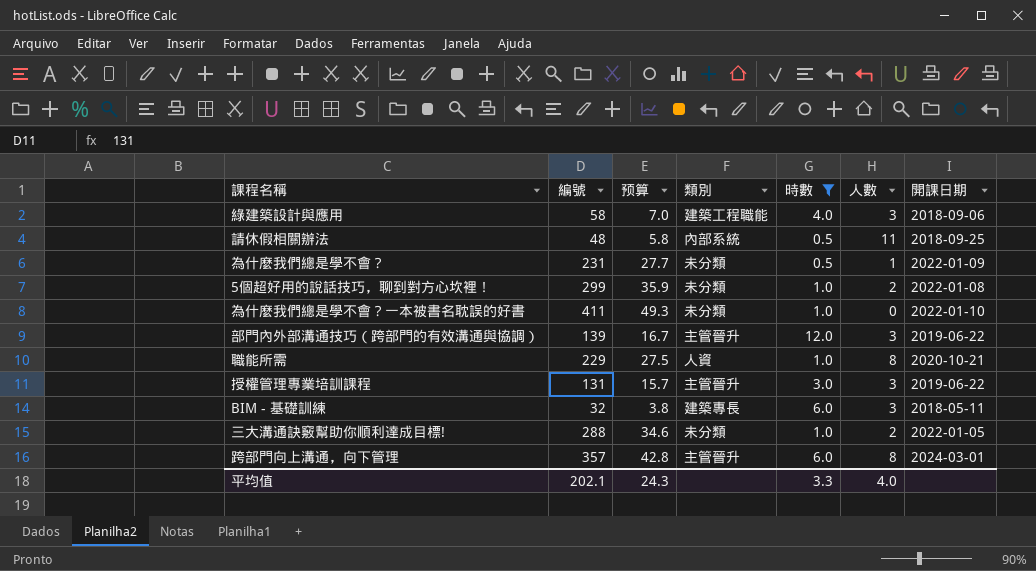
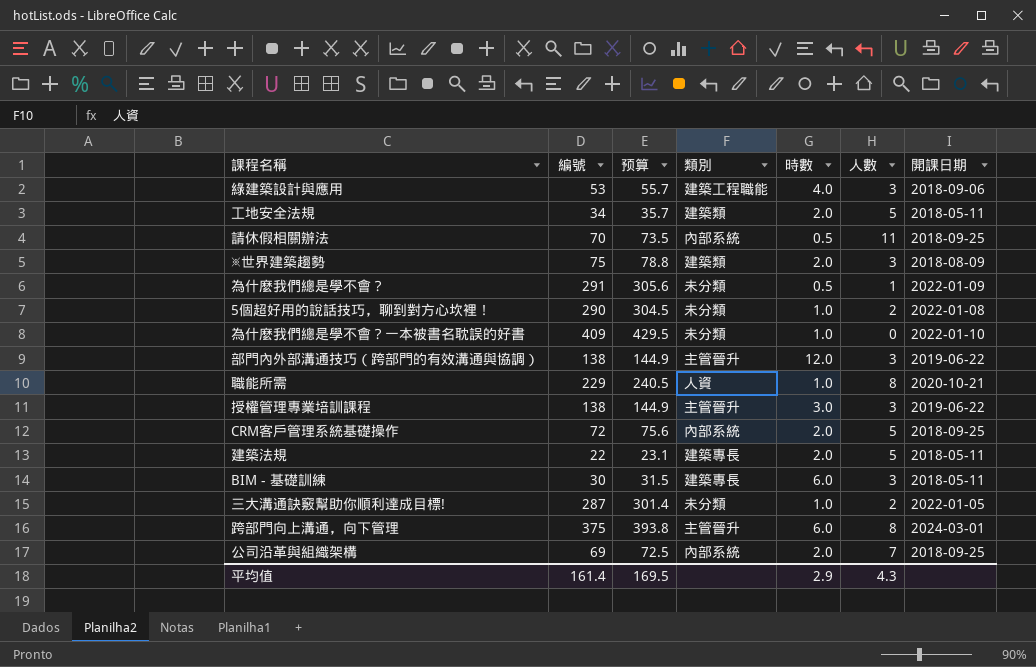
filter: 時數 != 2.0 -> none
column 预算 | formula: [編號] * 0.12 -> [編號] * 1.05
綠建築設計與應用 | 編號: 58 -> 53
請休假相關辦法 | 編號: 48 -> 70
為什麼我們總是學不會？ | 編號: 231 -> 291
5個超好用的說話技巧，聊到對方心坎裡！ | 編號: 299 -> 290
為什麼我們總是學不會？一本被書名耽誤的好書 | 編號: 411 -> 409
部門內外部溝通技巧（跨部門的有效溝通與協調） | 編號: 139 -> 138
授權管理專業培訓課程 | 編號: 131 -> 138
BIM - 基礎訓練 | 編號: 32 -> 30
三大溝通訣竅幫助你順利達成目標! | 編號: 288 -> 287
跨部門向上溝通，向下管理 | 編號: 357 -> 375
平均值 | 編號: 202.1 -> 161.4
平均值 | 预算: 24.3 -> 169.5
平均值 | 時數: 3.3 -> 2.9
平均值 | 人數: 4.0 -> 4.3

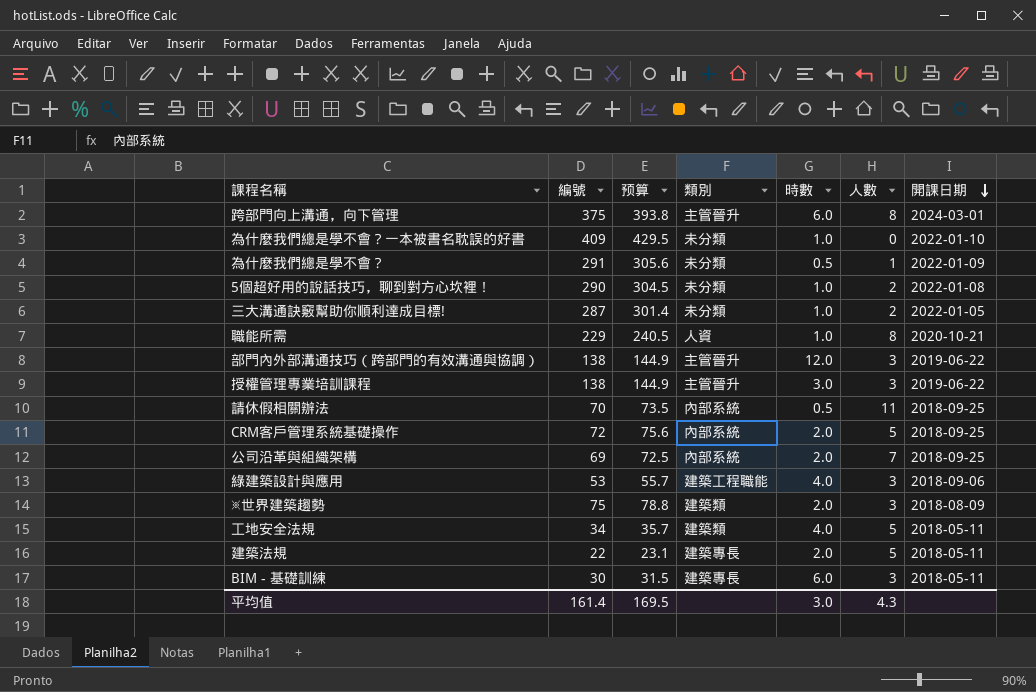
row order: none -> 開課日期 descending
工地安全法規 | 時數: 2.0 -> 4.0
平均值 | 時數: 2.9 -> 3.0

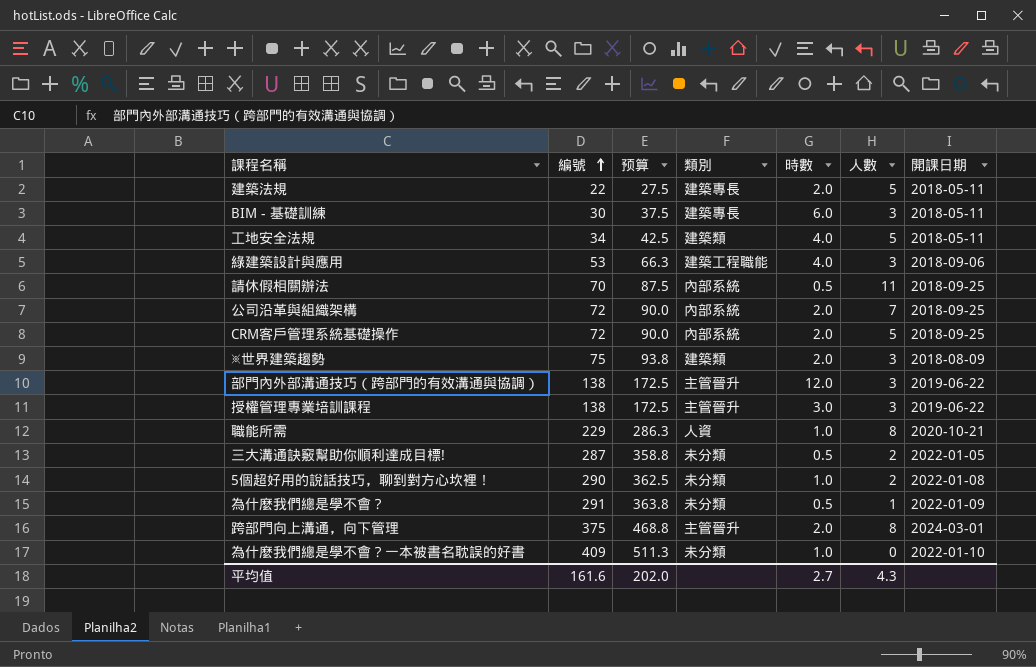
row order: 開課日期 descending -> 編號 ascending
column 预算 | formula: [編號] * 1.05 -> [編號] * 1.25
公司沿革與組織架構 | 編號: 69 -> 72
三大溝通訣竅幫助你順利達成目標! | 時數: 1.0 -> 0.5
跨部門向上溝通，向下管理 | 時數: 6.0 -> 2.0
平均值 | 編號: 161.4 -> 161.6
平均值 | 预算: 169.5 -> 202.0
平均值 | 時數: 3.0 -> 2.7

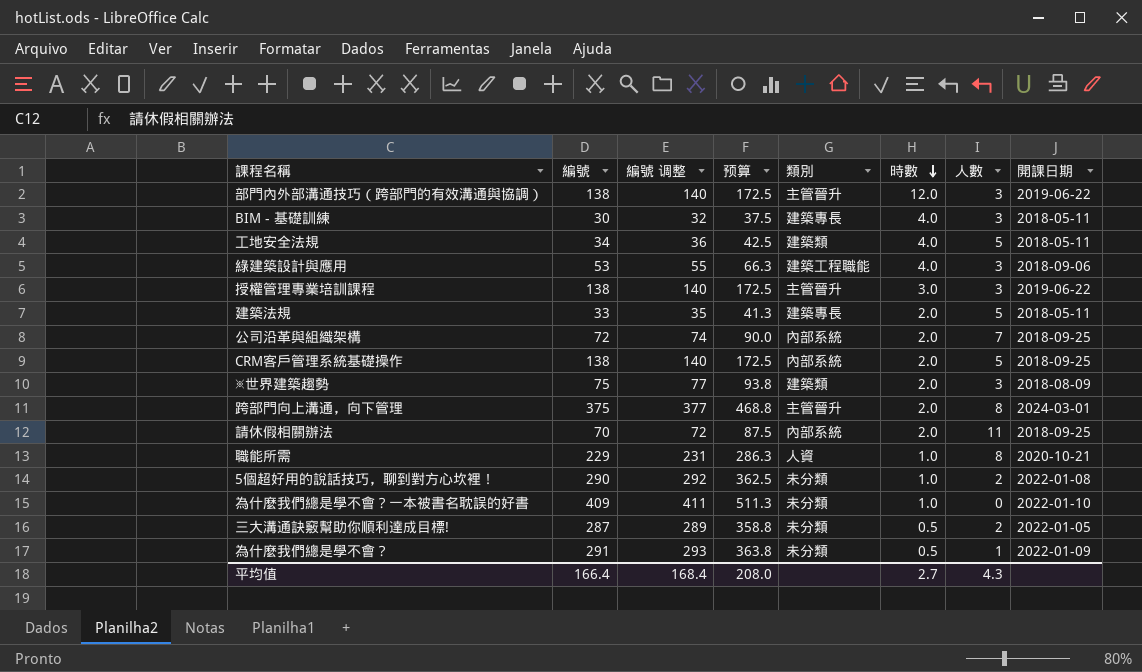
row order: 編號 ascending -> 時數 descending
column 編號 调整 | formula: none -> [編號] + 2
BIM - 基礎訓練 | 時數: 6.0 -> 4.0
建築法規 | 編號: 22 -> 33
建築法規 | 预算: 27.5 -> 41.3
CRM客戶管理系統基礎操作 | 編號: 72 -> 138
CRM客戶管理系統基礎操作 | 预算: 90.0 -> 172.5
請休假相關辦法 | 時數: 0.5 -> 2.0
平均值 | 編號: 161.6 -> 166.4
平均值 | 预算: 202.0 -> 208.0

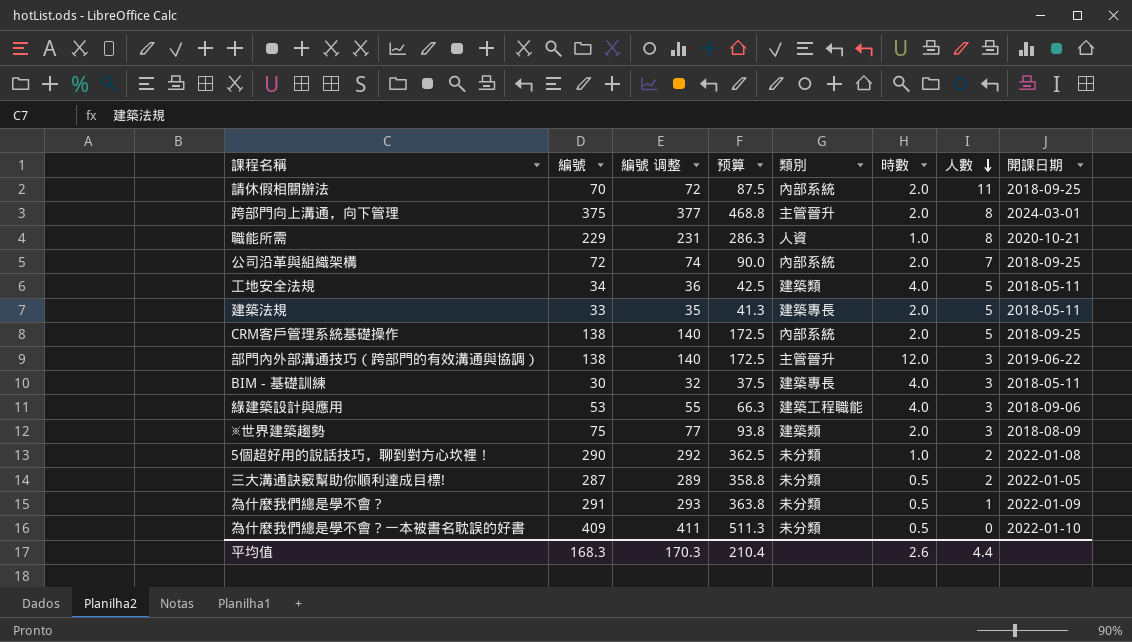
row order: 時數 descending -> 人數 descending
row 授權管理專業培訓課程: 138 | 140 | 172.5 | 主管晉升 | 3.0 | 3 | 2019-06-22 -> none
為什麼我們總是學不會？一本被書名耽誤的好書 | 時數: 1.0 -> 0.5
平均值 | 編號: 166.4 -> 168.3
平均值 | 編號 调整: 168.4 -> 170.3
平均值 | 预算: 208.0 -> 210.4
平均值 | 時數: 2.7 -> 2.6
平均值 | 人數: 4.3 -> 4.4

